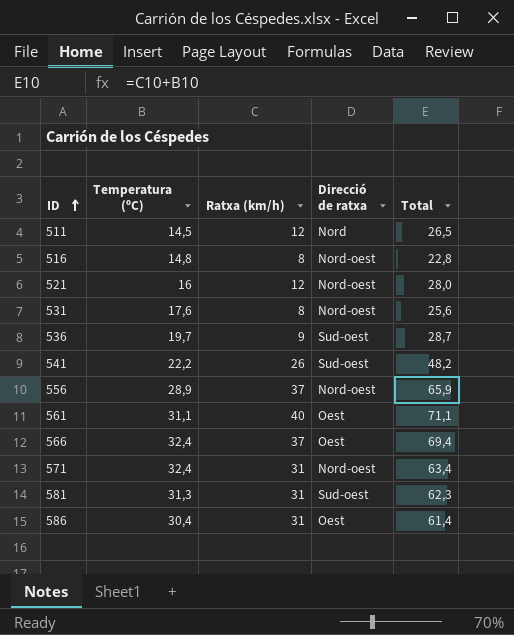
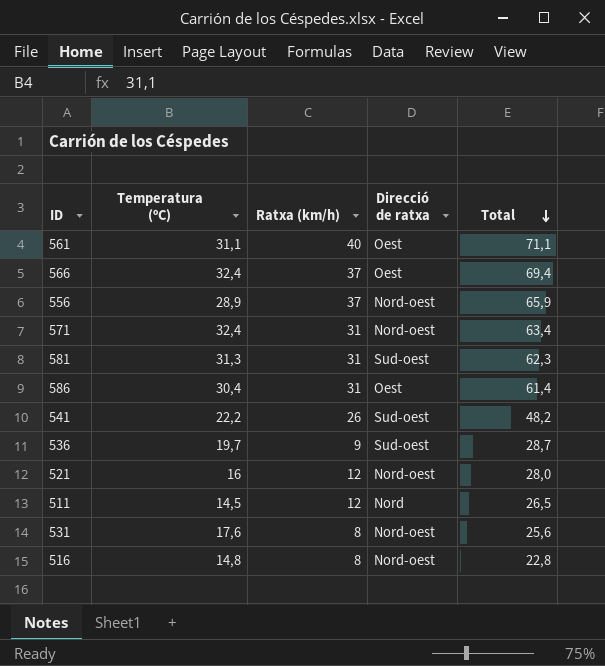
row order: ID ascending -> Total descending

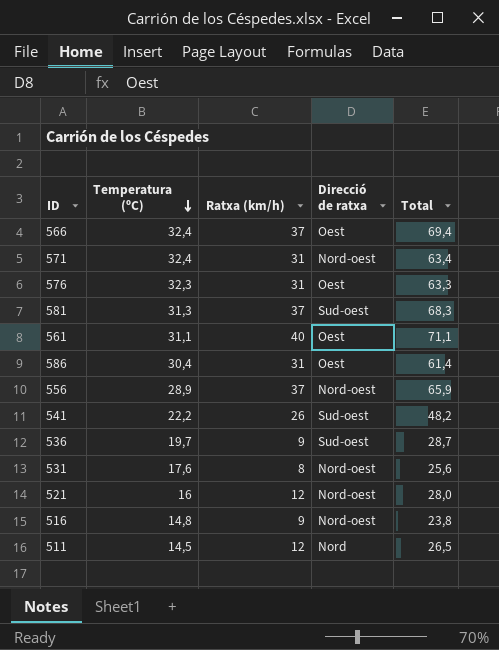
row order: Total descending -> Temperatura (ºC) descending
row 576: none -> 32,3 | 31 | Oest | 63,3
581 | Ratxa (km/h): 31 -> 37
581 | Total: 62,3 -> 68,3
516 | Ratxa (km/h): 8 -> 9
516 | Total: 22,8 -> 23,8

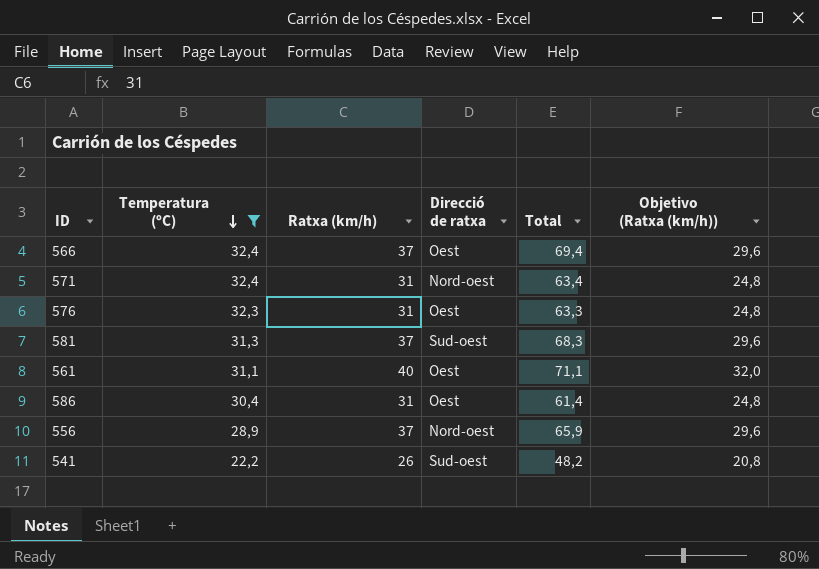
filter: none -> Temperatura (ºC) >= 22,2
column Objetivo (Ratxa (km/h)) | formula: none -> [Ratxa (km/h)] * 0,8

